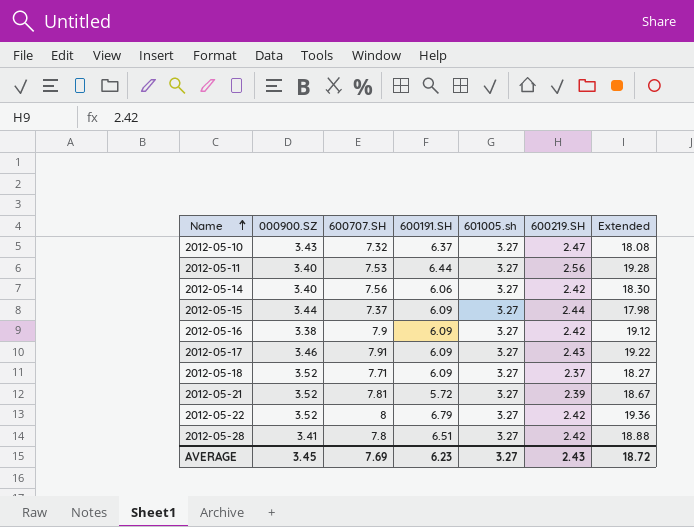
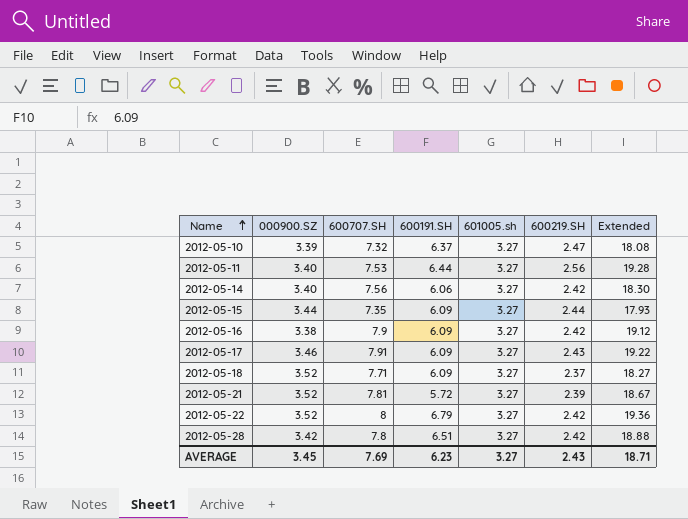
2012-05-10 | 000900.SZ: 3.43 -> 3.39
2012-05-15 | 600707.SH: 7.37 -> 7.35
2012-05-15 | Extended: 17.98 -> 17.93
2012-05-28 | 000900.SZ: 3.41 -> 3.42
AVERAGE | Extended: 18.72 -> 18.71

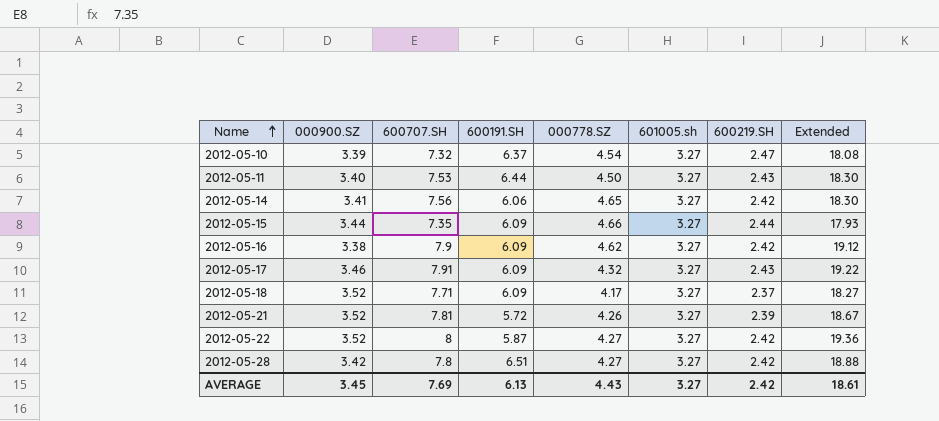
column 000778.SZ | position: none -> 5
2012-05-11 | 600219.SH: 2.56 -> 2.43
2012-05-11 | Extended: 19.28 -> 18.30
2012-05-14 | 000900.SZ: 3.40 -> 3.41
2012-05-22 | 600191.SH: 6.79 -> 5.87
AVERAGE | 600191.SH: 6.23 -> 6.13
AVERAGE | 600219.SH: 2.43 -> 2.42
AVERAGE | Extended: 18.71 -> 18.61

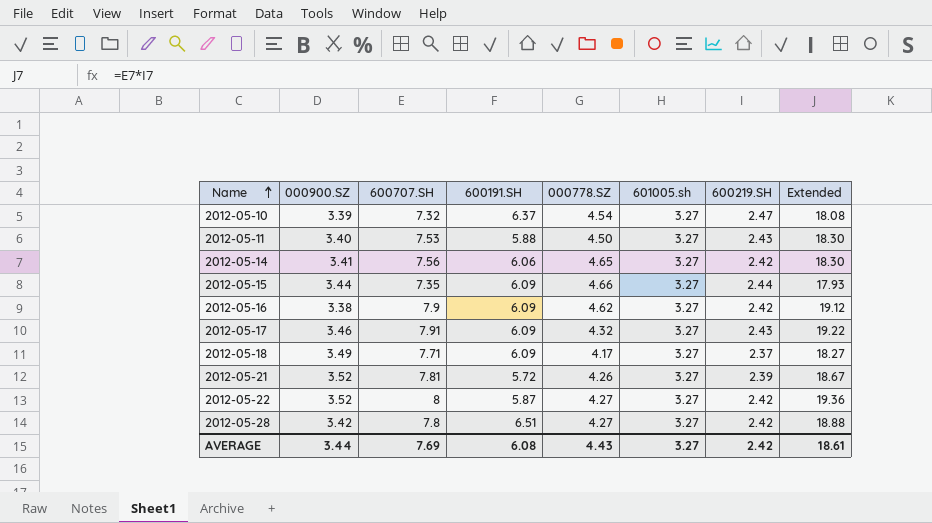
2012-05-11 | 600191.SH: 6.44 -> 5.88
2012-05-18 | 000900.SZ: 3.52 -> 3.49
AVERAGE | 000900.SZ: 3.45 -> 3.44
AVERAGE | 600191.SH: 6.13 -> 6.08

